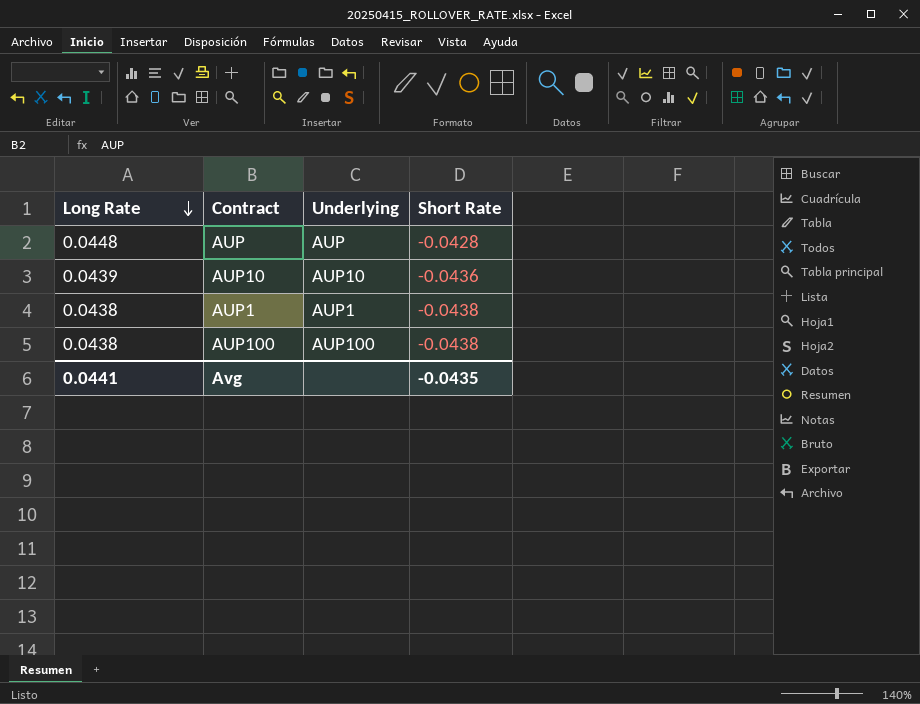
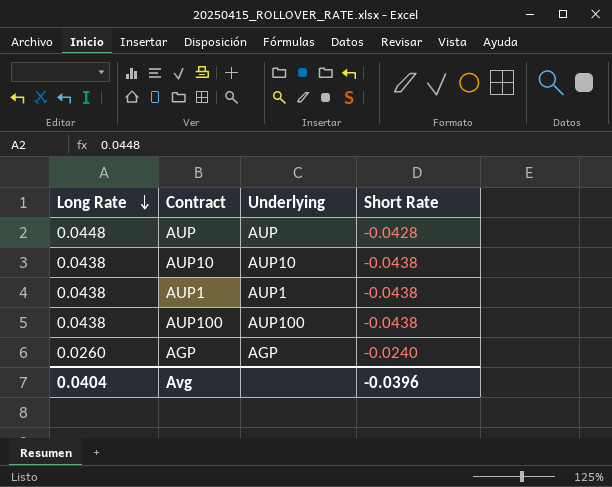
AUP10 | Long Rate: 0.0439 -> 0.0438
AUP10 | Short Rate: -0.0436 -> -0.0438
row AGP: none -> 0.0260 | AGP | -0.0240
Avg | Long Rate: 0.0441 -> 0.0404
Avg | Short Rate: -0.0435 -> -0.0396

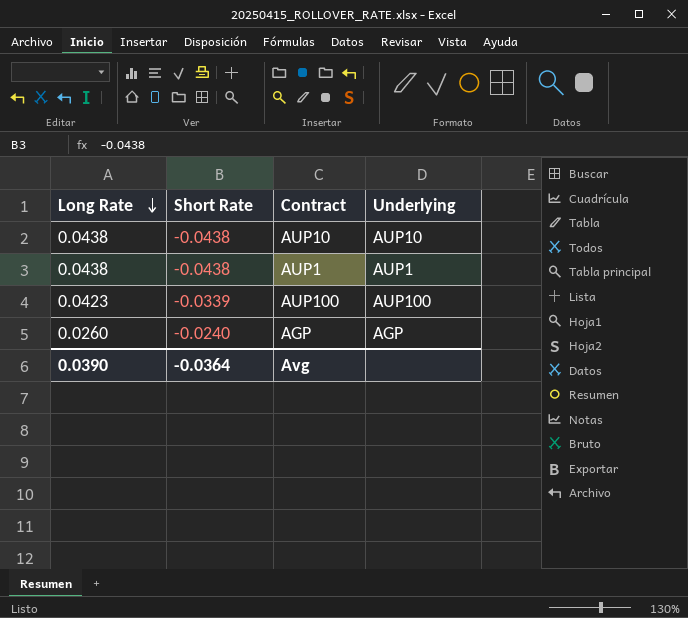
column Short Rate | position: 4 -> 2
row AUP: 0.0448 | AUP | -0.0428 -> none
AUP100 | Long Rate: 0.0438 -> 0.0423
AUP100 | Short Rate: -0.0438 -> -0.0339
Avg | Long Rate: 0.0404 -> 0.0390
Avg | Short Rate: -0.0396 -> -0.0364

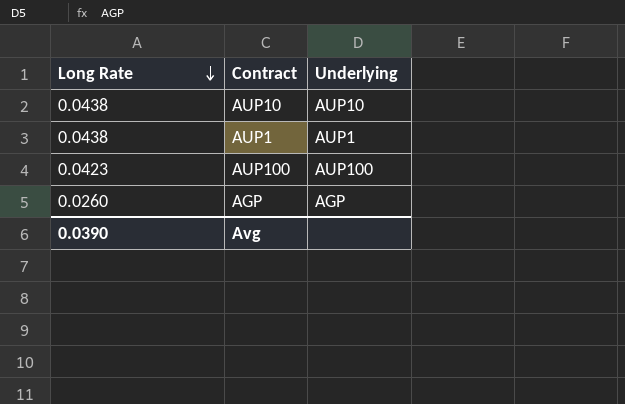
column Short Rate | position: 2 -> none

